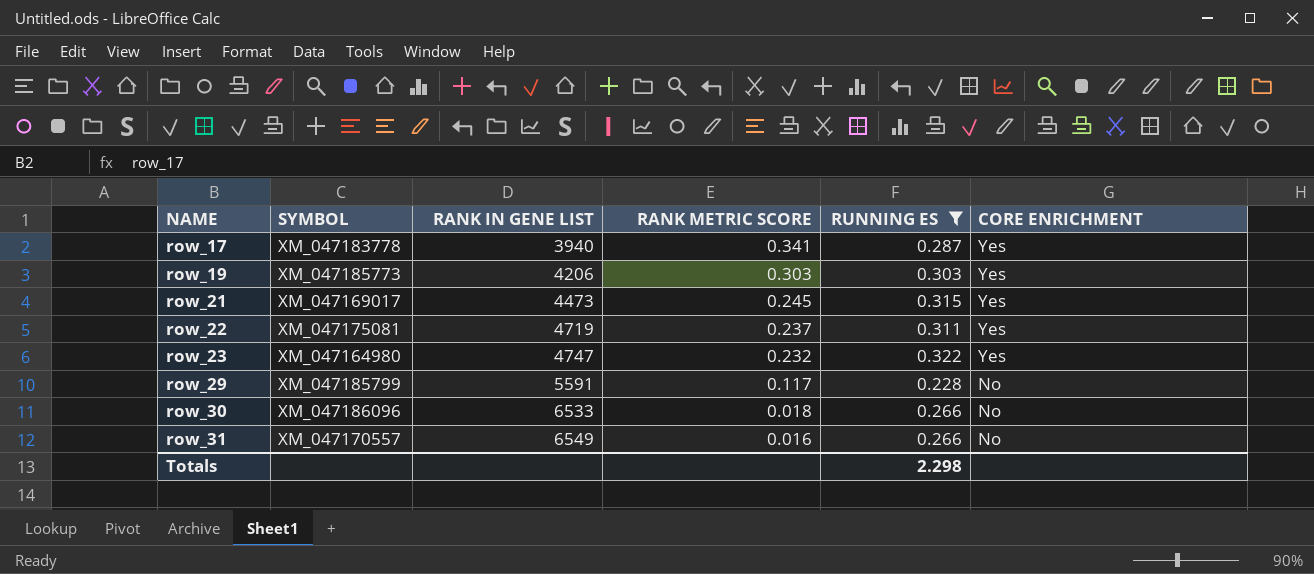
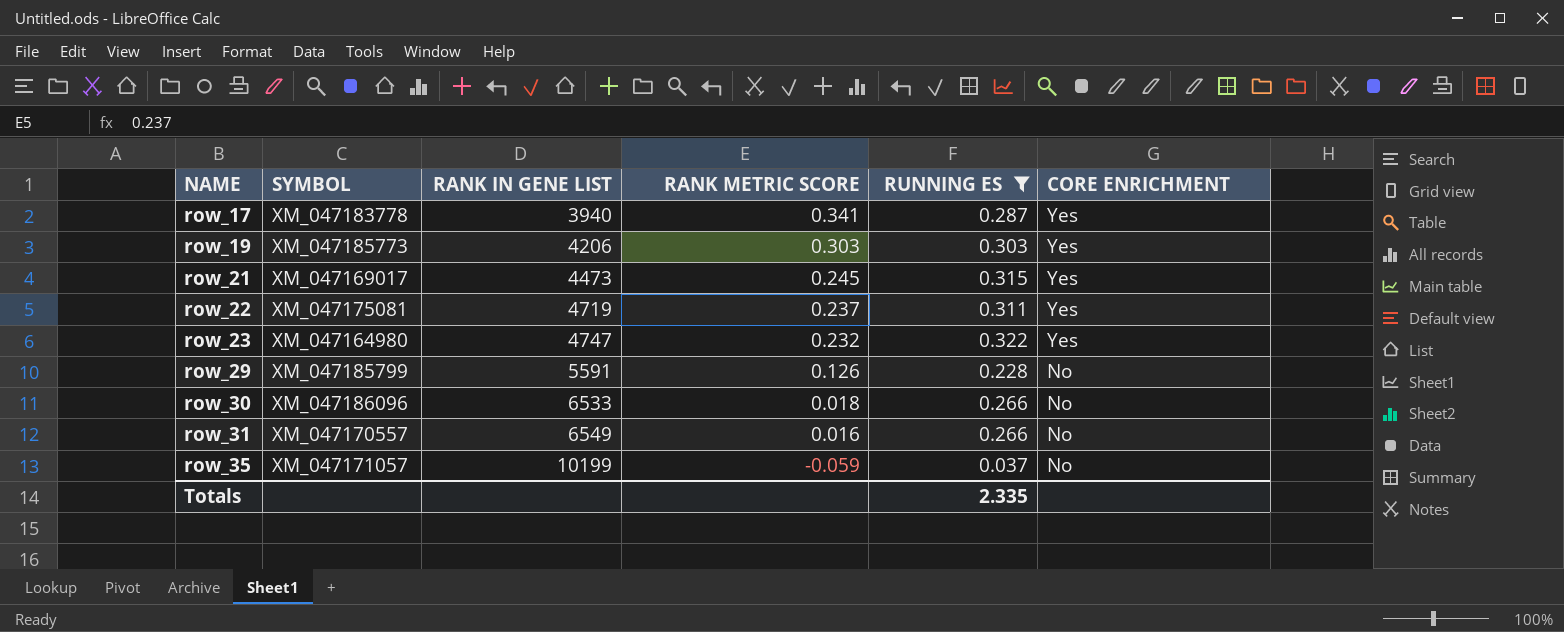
row_29 | RANK METRIC SCORE: 0.117 -> 0.126
row row_35: none -> XM_047171057 | 10199 | -0.059 | 0.037 | No
Totals | RUNNING ES: 2.298 -> 2.335

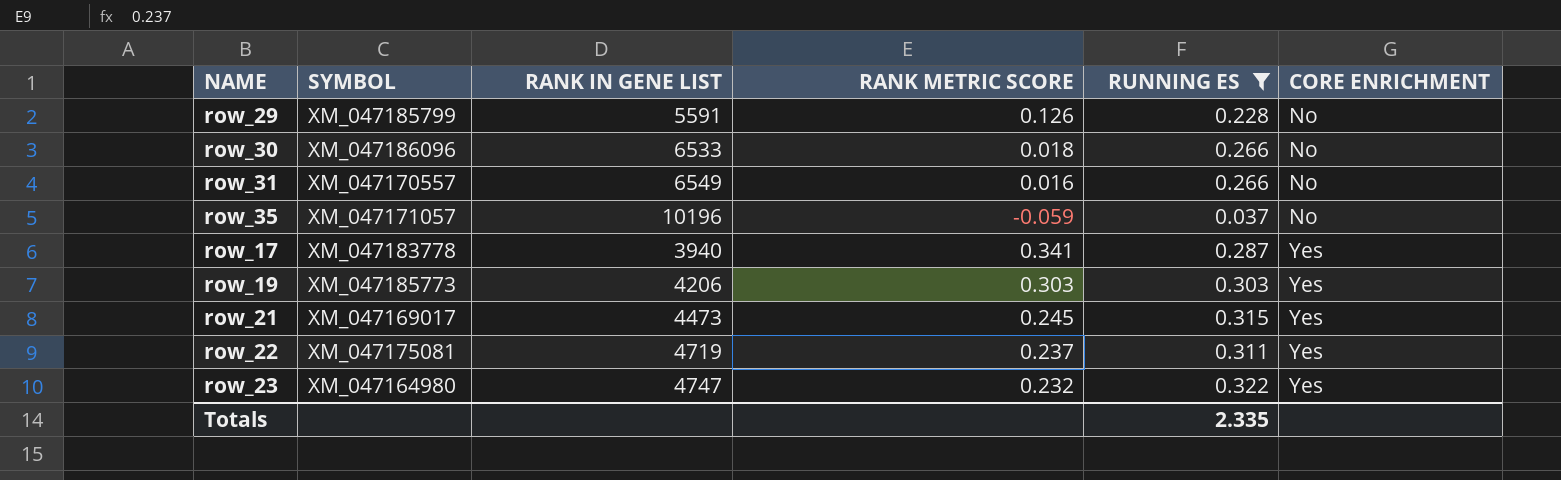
row order: NAME ascending -> CORE ENRICHMENT ascending
row_35 | RANK IN GENE LIST: 10199 -> 10196

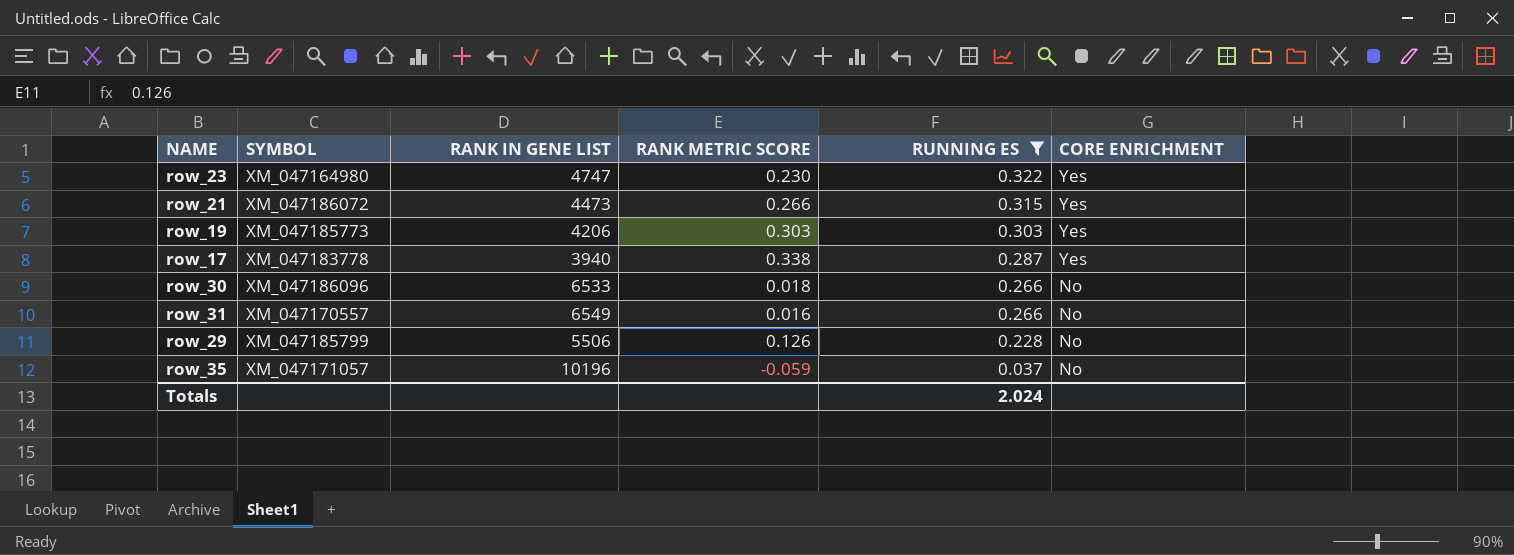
row order: CORE ENRICHMENT ascending -> RUNNING ES descending
row row_22: XM_047175081 | 4719 | 0.237 | 0.311 | Yes -> none
row_23 | RANK METRIC SCORE: 0.232 -> 0.230
row_21 | SYMBOL: XM_047169017 -> XM_047186072
row_21 | RANK METRIC SCORE: 0.245 -> 0.266
row_17 | RANK METRIC SCORE: 0.341 -> 0.338
row_29 | RANK IN GENE LIST: 5591 -> 5506
Totals | RUNNING ES: 2.335 -> 2.024

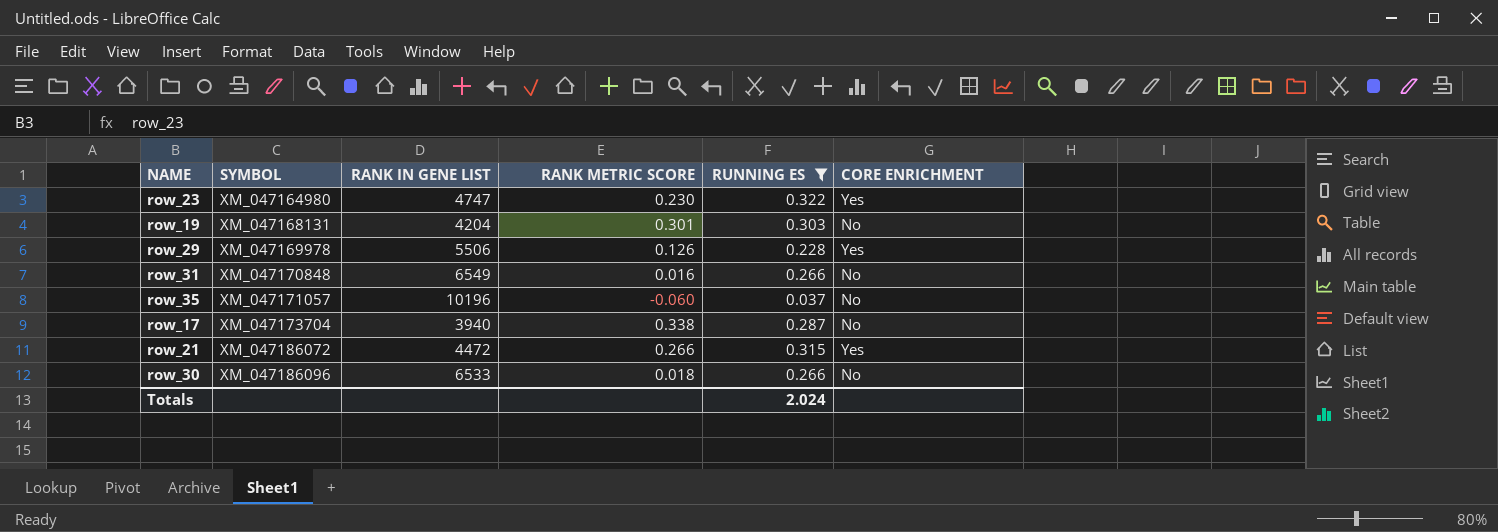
row order: RUNNING ES descending -> SYMBOL ascending
row_19 | SYMBOL: XM_047185773 -> XM_047168131
row_19 | RANK IN GENE LIST: 4206 -> 4204
row_19 | RANK METRIC SCORE: 0.303 -> 0.301
row_19 | CORE ENRICHMENT: Yes -> No
row_29 | SYMBOL: XM_047185799 -> XM_047169978
row_29 | CORE ENRICHMENT: No -> Yes
row_31 | SYMBOL: XM_047170557 -> XM_047170848
row_35 | RANK METRIC SCORE: -0.059 -> -0.060
row_17 | SYMBOL: XM_047183778 -> XM_047173704
row_17 | CORE ENRICHMENT: Yes -> No
row_21 | RANK IN GENE LIST: 4473 -> 4472

